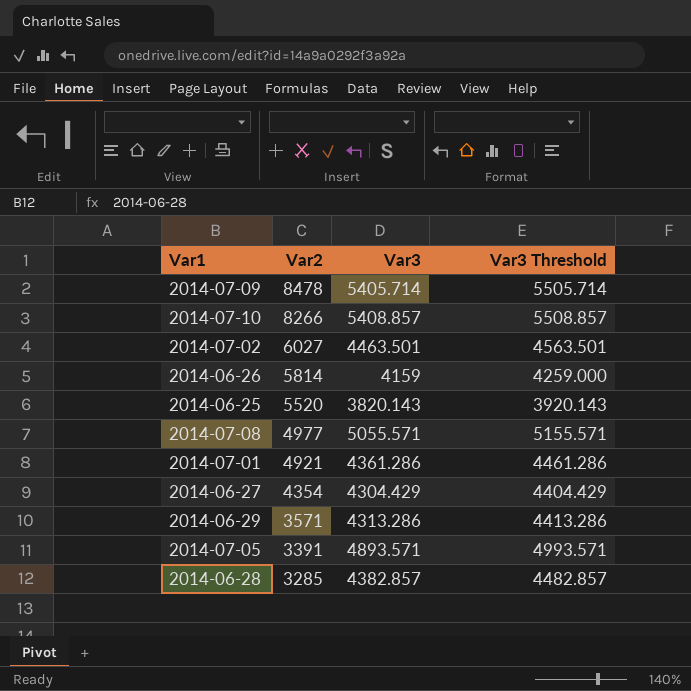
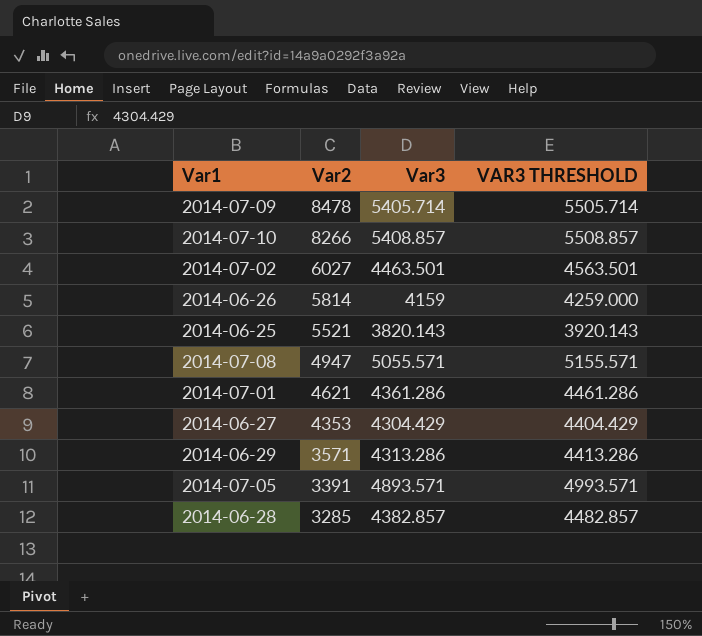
column name: Var3 Threshold -> VAR3 THRESHOLD
2014-06-25 | Var2: 5520 -> 5521
2014-07-08 | Var2: 4977 -> 4947
2014-07-01 | Var2: 4921 -> 4621
2014-06-27 | Var2: 4354 -> 4353

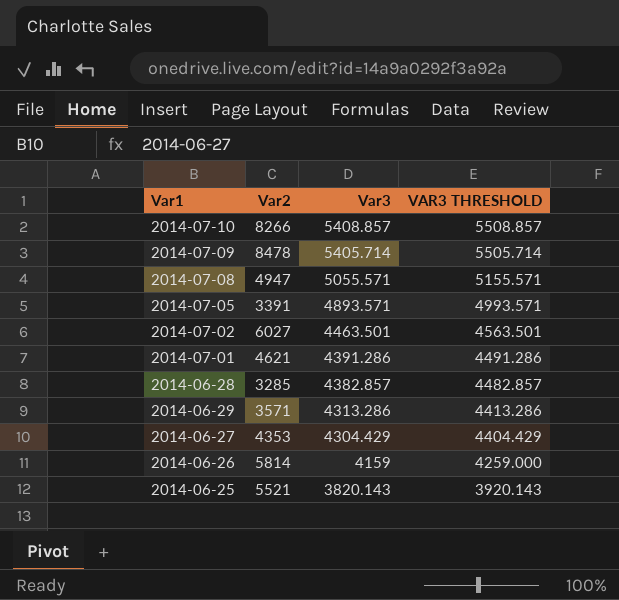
row order: Var2 descending -> Var3 descending
2014-07-01 | Var3: 4361.286 -> 4391.286
2014-07-01 | VAR3 THRESHOLD: 4461.286 -> 4491.286

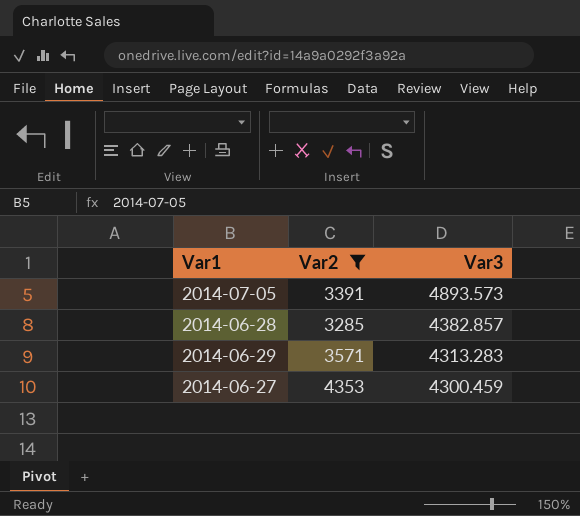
filter: none -> Var2 <= 4353
column VAR3 THRESHOLD | formula: [Var3] + 100 -> none
2014-07-05 | Var3: 4893.571 -> 4893.573
2014-06-29 | Var3: 4313.286 -> 4313.283
2014-06-27 | Var3: 4304.429 -> 4300.459

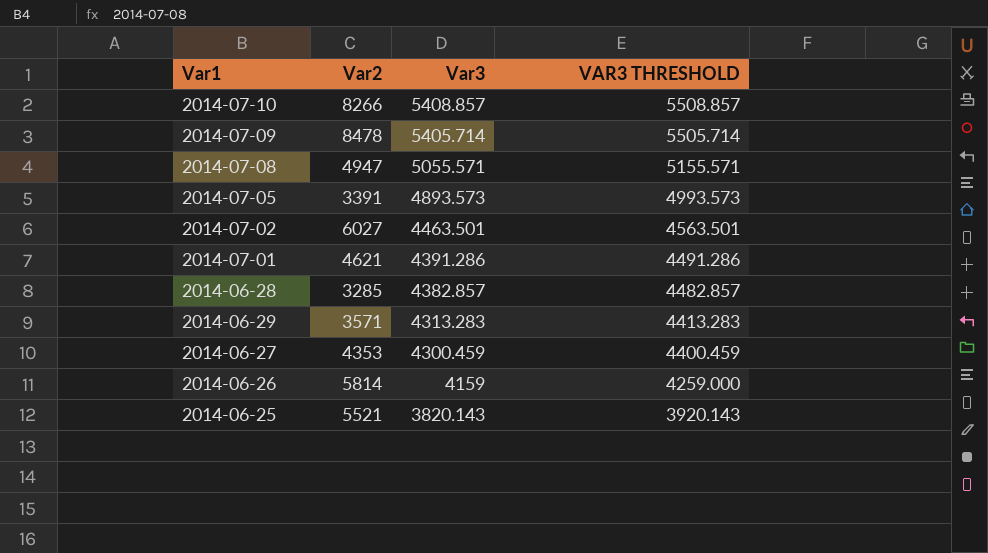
filter: Var2 <= 4353 -> none
column VAR3 THRESHOLD | formula: none -> [Var3] + 100

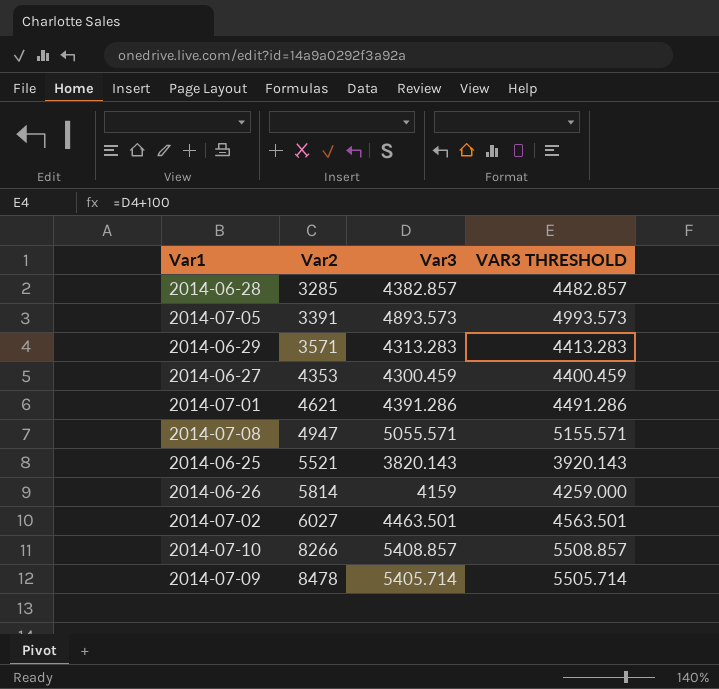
row order: Var3 descending -> Var2 ascending

